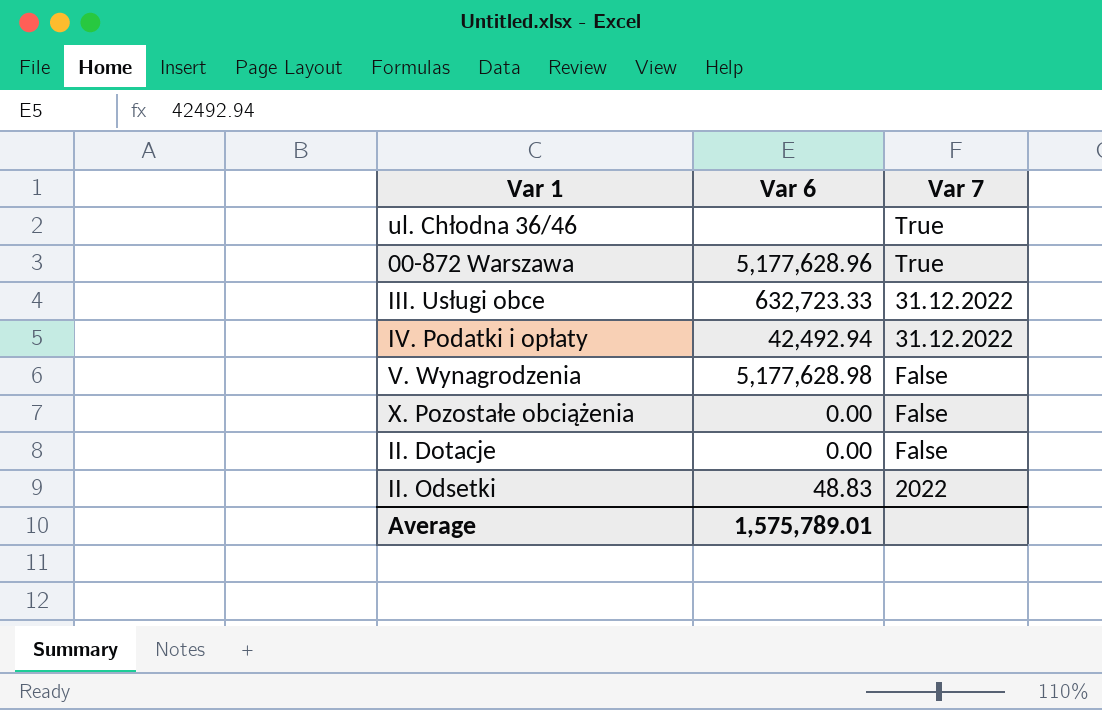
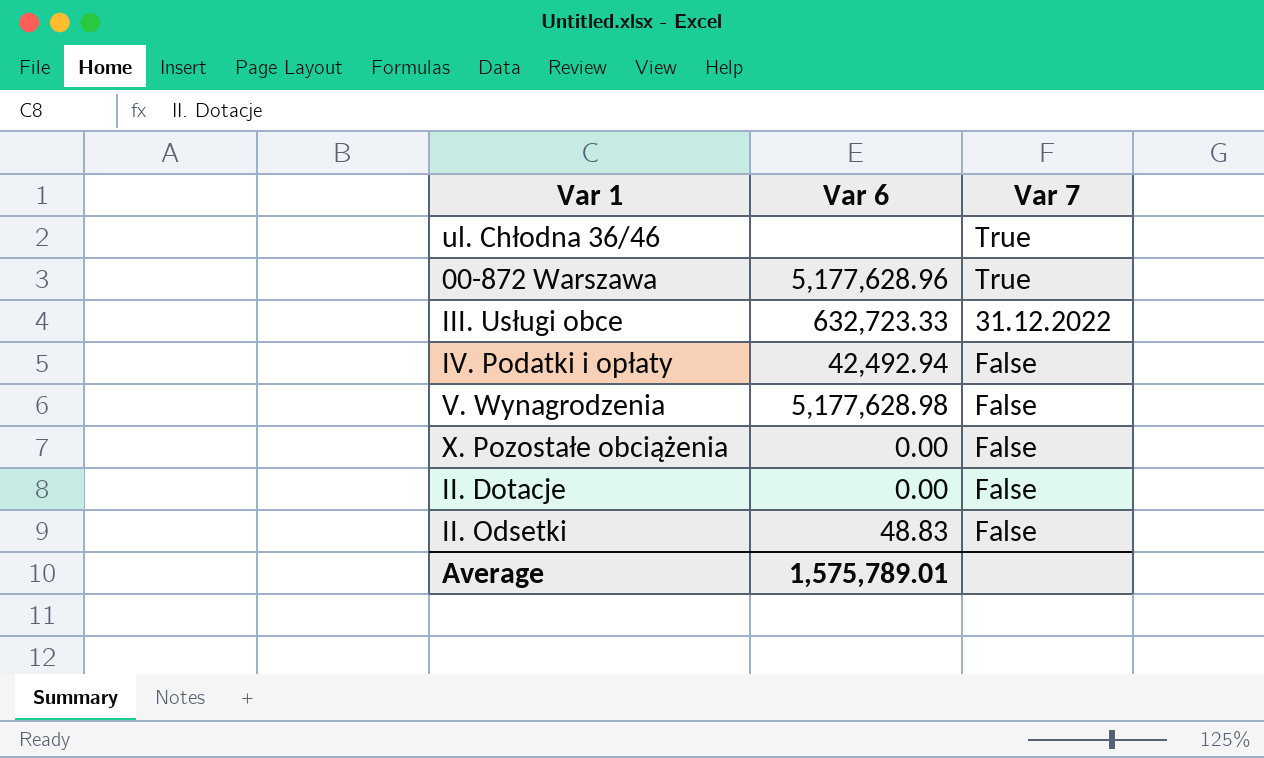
IV. Podatki i opłaty | Var 7: 31.12.2022 -> False
II. Odsetki | Var 7: 2022 -> False

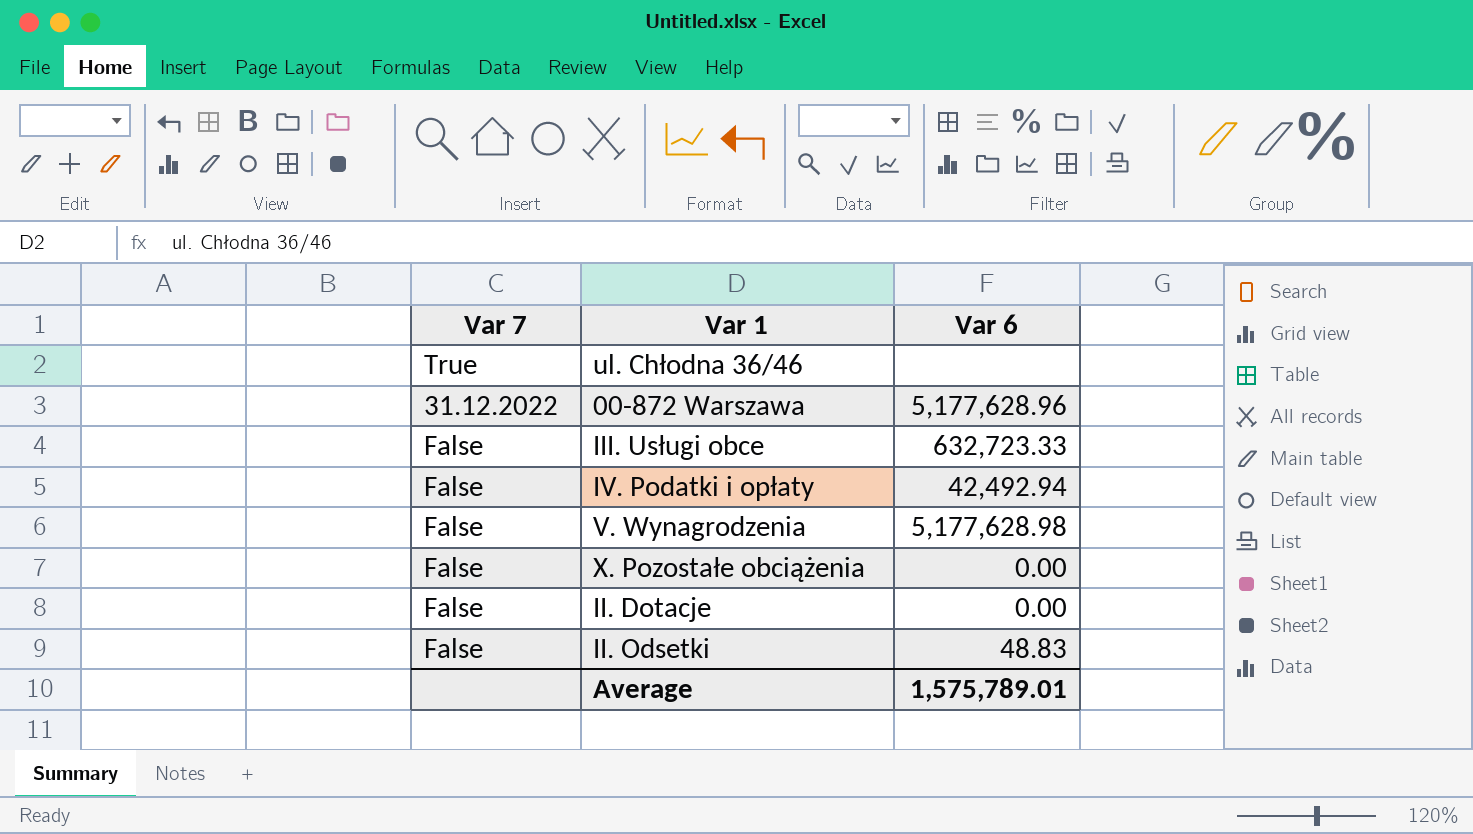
column Var 7 | position: 3 -> 1
00-872 Warszawa | Var 7: True -> 31.12.2022
III. Usługi obce | Var 7: 31.12.2022 -> False

